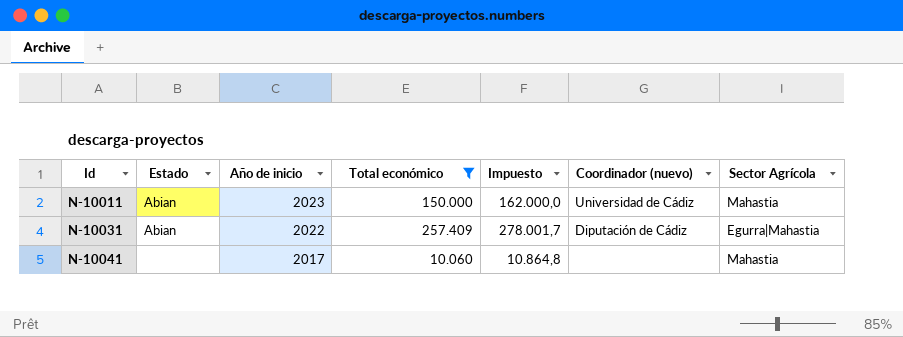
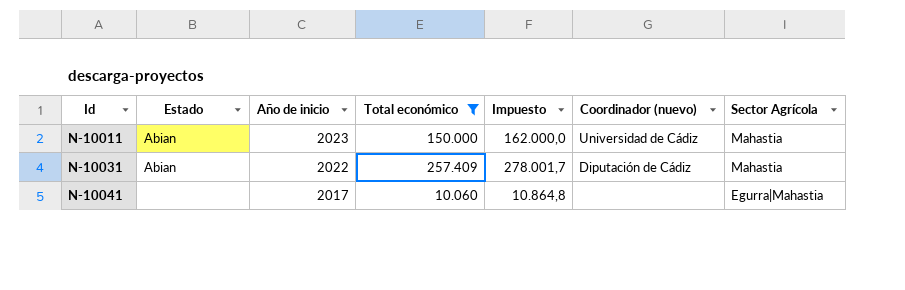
N-10031 | Sector Agrícola: Egurra|Mahastia -> Mahastia
N-10041 | Sector Agrícola: Mahastia -> Egurra|Mahastia

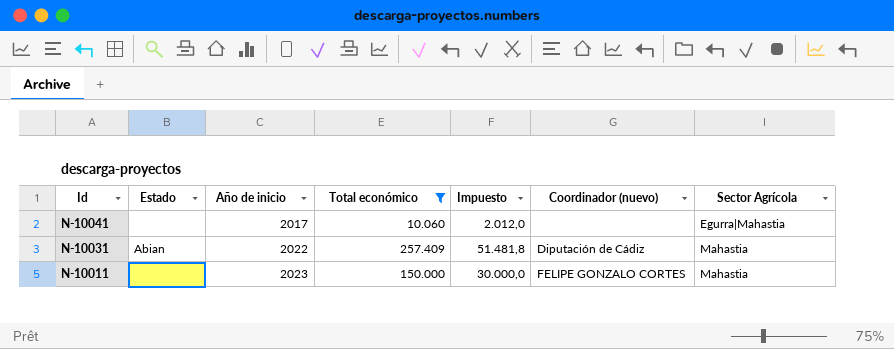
row order: Id ascending -> Id descending
column Impuesto | formula: [Total económico] * 1,08 -> [Total económico] * 0,2
N-10011 | Estado: Abian -> none
N-10011 | Coordinador (nuevo): Universidad de Cádiz -> FELIPE GONZALO CORTES

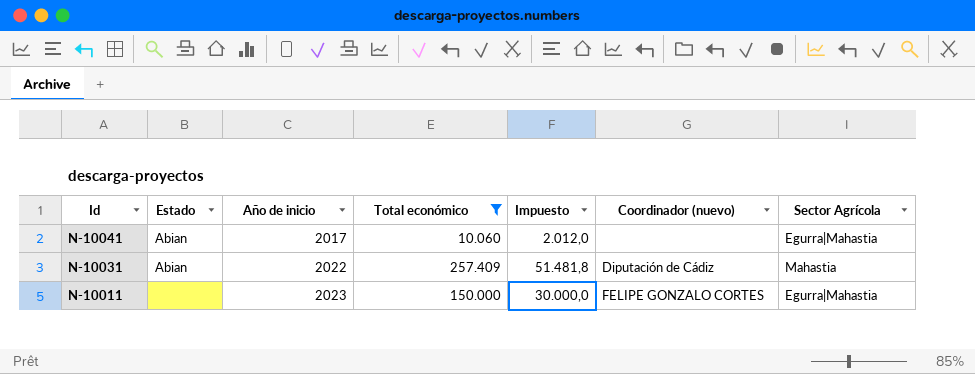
N-10041 | Estado: none -> Abian
N-10011 | Sector Agrícola: Mahastia -> Egurra|Mahastia

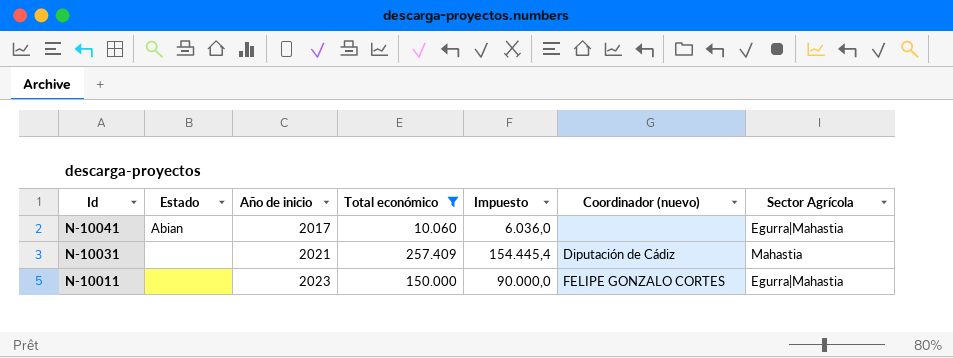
column Impuesto | formula: [Total económico] * 0,2 -> [Total económico] * 0,6
N-10031 | Estado: Abian -> none
N-10031 | Año de inicio: 2022 -> 2021

